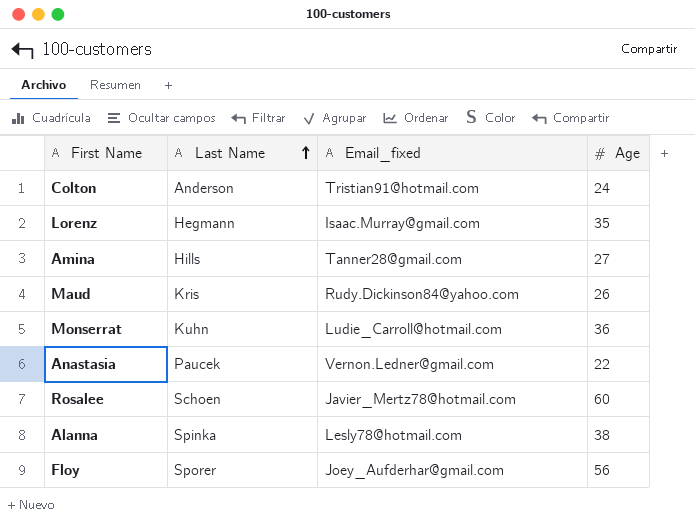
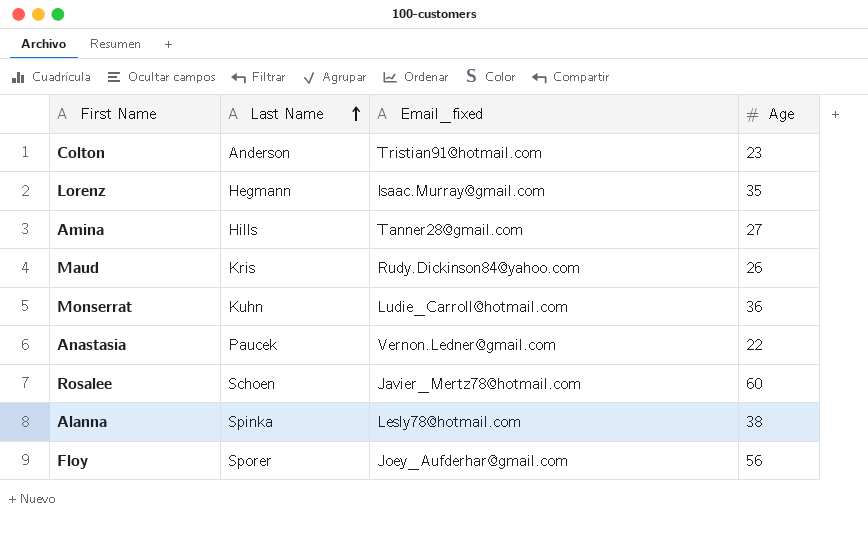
Colton | Age: 24 -> 23

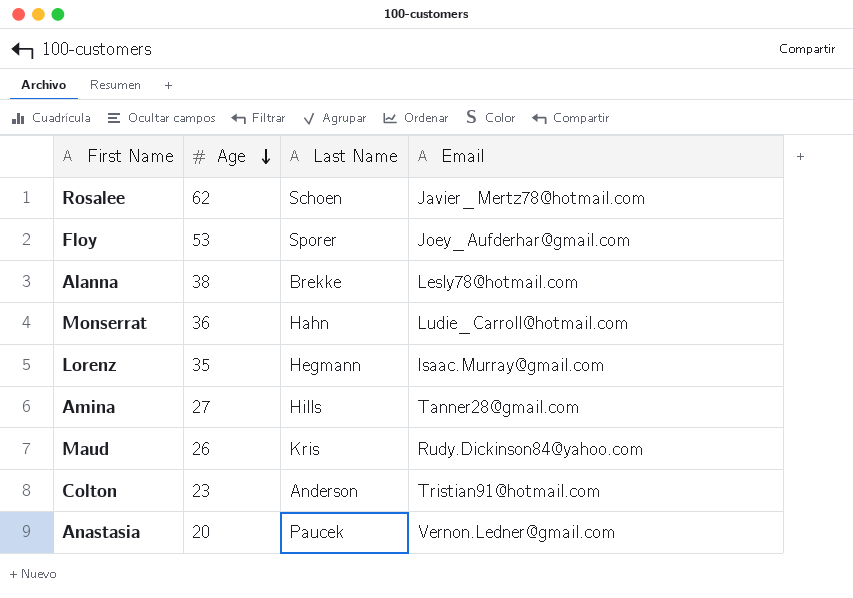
row order: Last Name ascending -> Age descending
column Age | position: 4 -> 2
column name: Email_fixed -> Email
Rosalee | Age: 60 -> 62
Floy | Age: 56 -> 53
Alanna | Last Name: Spinka -> Brekke
Monserrat | Last Name: Kuhn -> Hahn
Anastasia | Age: 22 -> 20

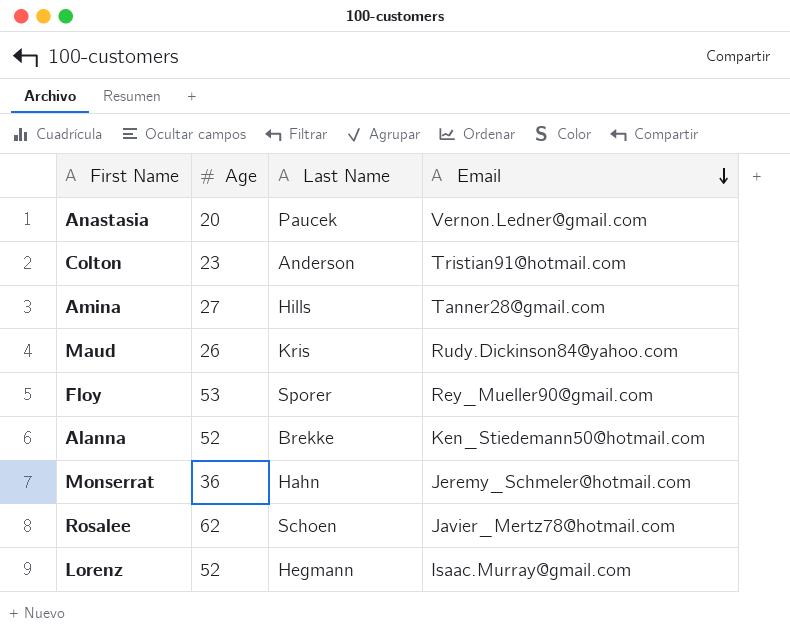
row order: Age descending -> Email descending
Floy | Email: Joey_Aufderhar@gmail.com -> Rey_Mueller90@gmail.com
Alanna | Age: 38 -> 52
Alanna | Email: Lesly78@hotmail.com -> Ken_Stiedemann50@hotmail.com
Monserrat | Email: Ludie_Carroll@hotmail.com -> Jeremy_Schmeler@hotmail.com
Lorenz | Age: 35 -> 52

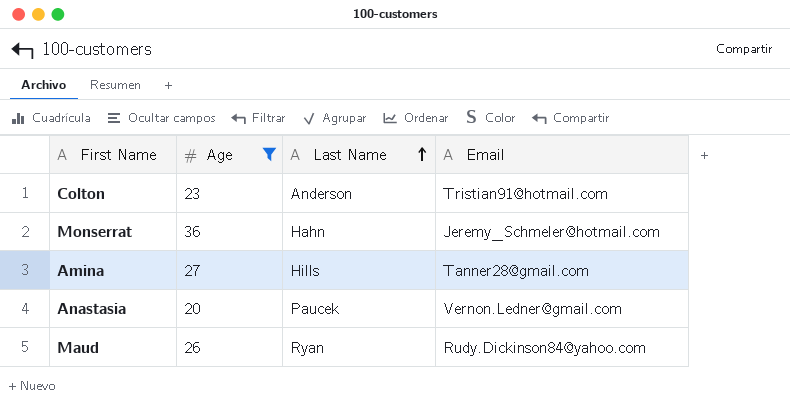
filter: none -> Age <= 36
row order: Email descending -> Last Name ascending
Maud | Last Name: Kris -> Ryan

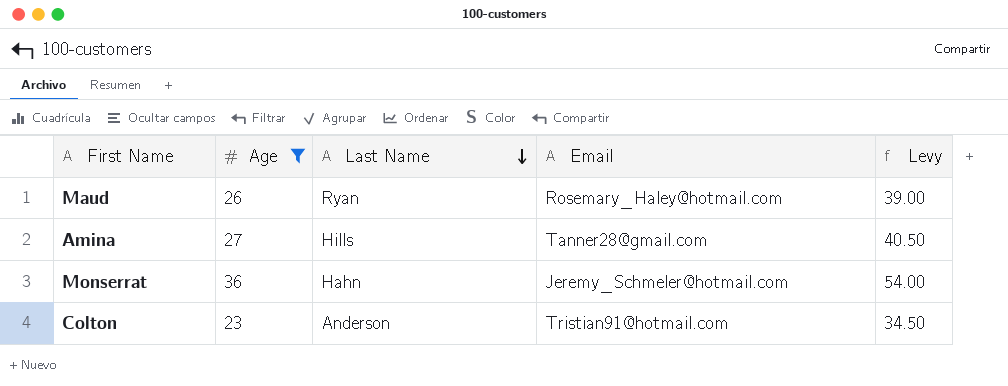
row order: Last Name ascending -> Last Name descending
column Levy | formula: none -> [Age] * 1.5
row Anastasia: 20 | Paucek | Vernon.Ledner@gmail.com -> none
Maud | Email: Rudy.Dickinson84@yahoo.com -> Rosemary_Haley@hotmail.com

